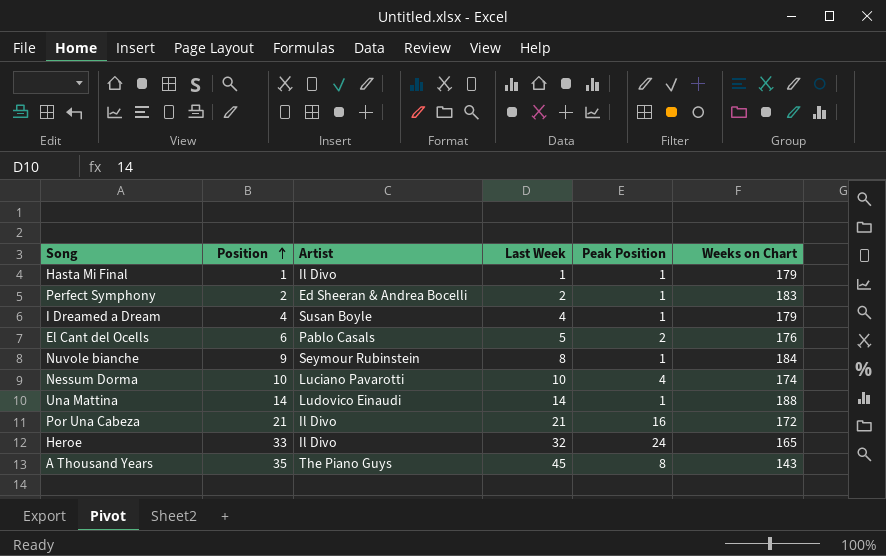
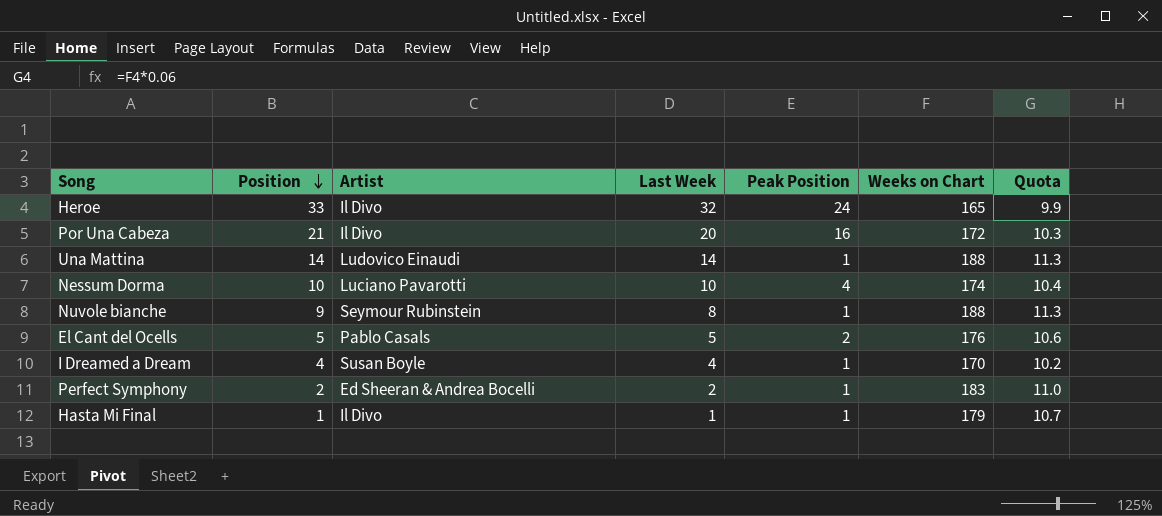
row order: Position ascending -> Position descending
column Quota | formula: none -> [Weeks on Chart] * 0.06
row A Thousand Years: 35 | The Piano Guys | 45 | 8 | 143 -> none
Por Una Cabeza | Last Week: 21 -> 20
Nuvole bianche | Weeks on Chart: 184 -> 188
El Cant del Ocells | Position: 6 -> 5
I Dreamed a Dream | Weeks on Chart: 179 -> 170

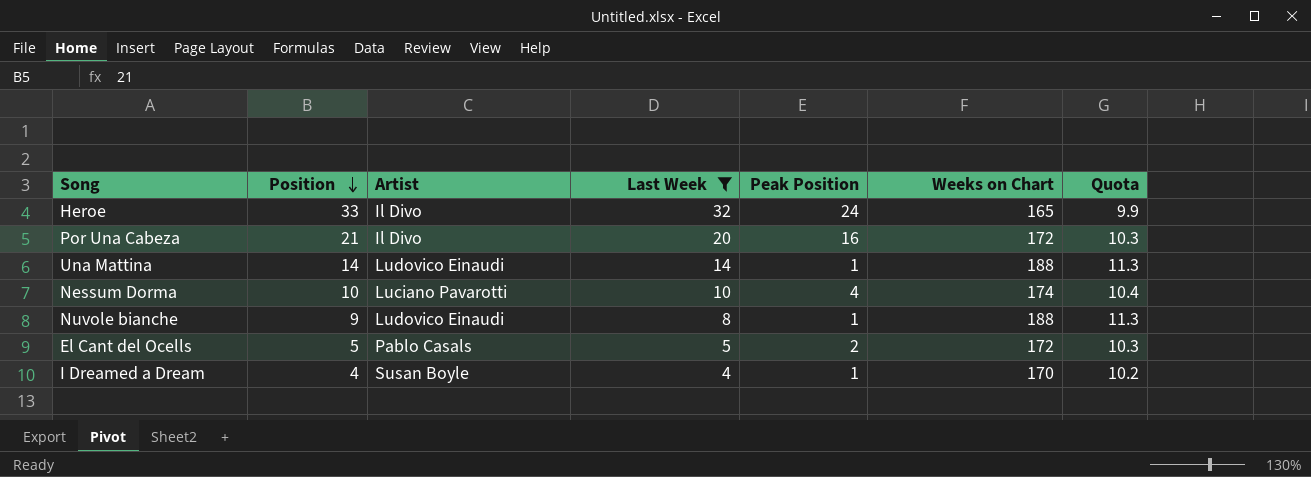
filter: none -> Last Week >= 4
Nuvole bianche | Artist: Seymour Rubinstein -> Ludovico Einaudi
El Cant del Ocells | Weeks on Chart: 176 -> 172
El Cant del Ocells | Quota: 10.6 -> 10.3

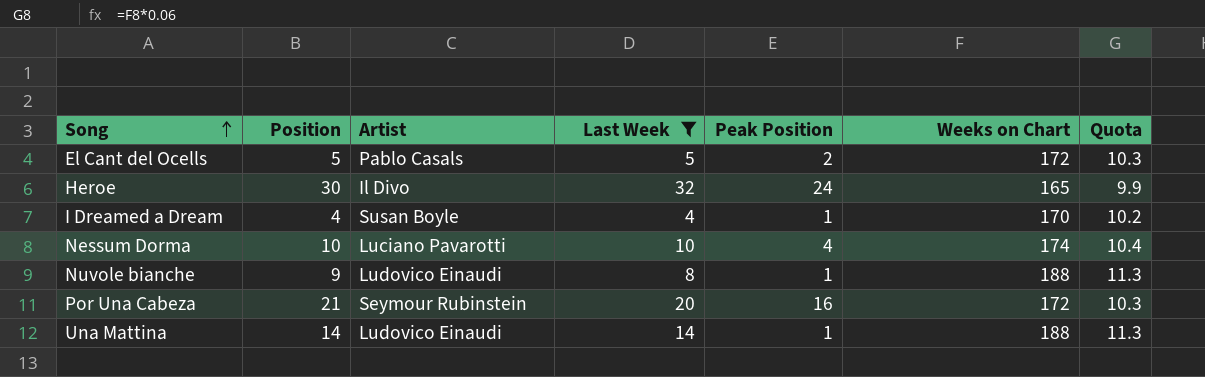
row order: Position descending -> Song ascending
Heroe | Position: 33 -> 30
Por Una Cabeza | Artist: Il Divo -> Seymour Rubinstein

